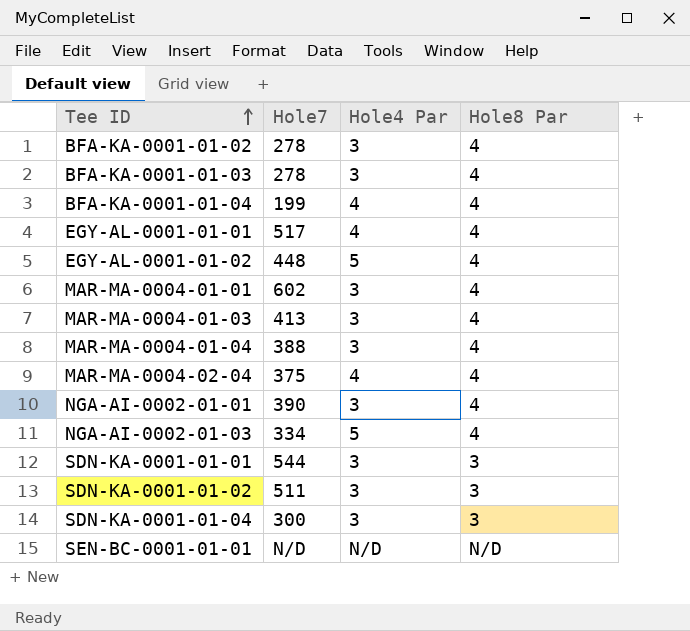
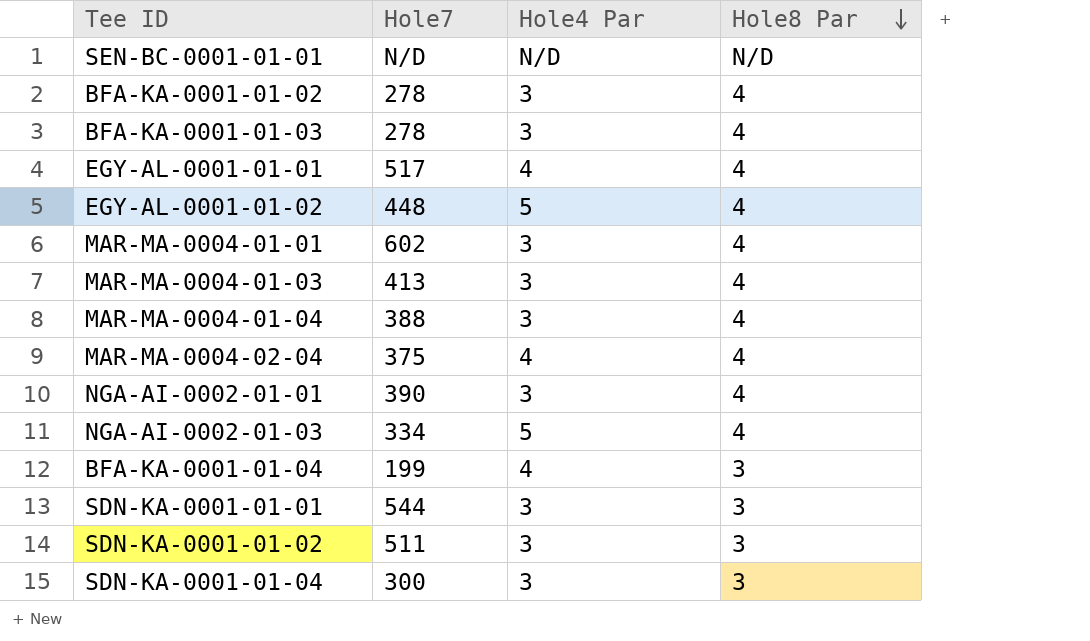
row order: Tee ID ascending -> Hole8 Par descending
BFA-KA-0001-01-04 | Hole8 Par: 4 -> 3

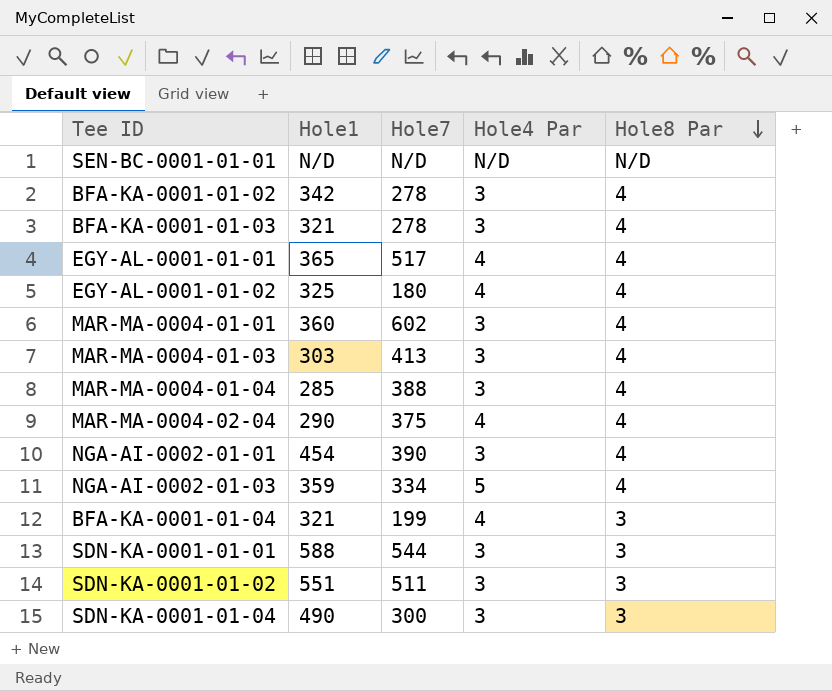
column Hole1 | position: none -> 2
EGY-AL-0001-01-02 | Hole7: 448 -> 180
EGY-AL-0001-01-02 | Hole4 Par: 5 -> 4

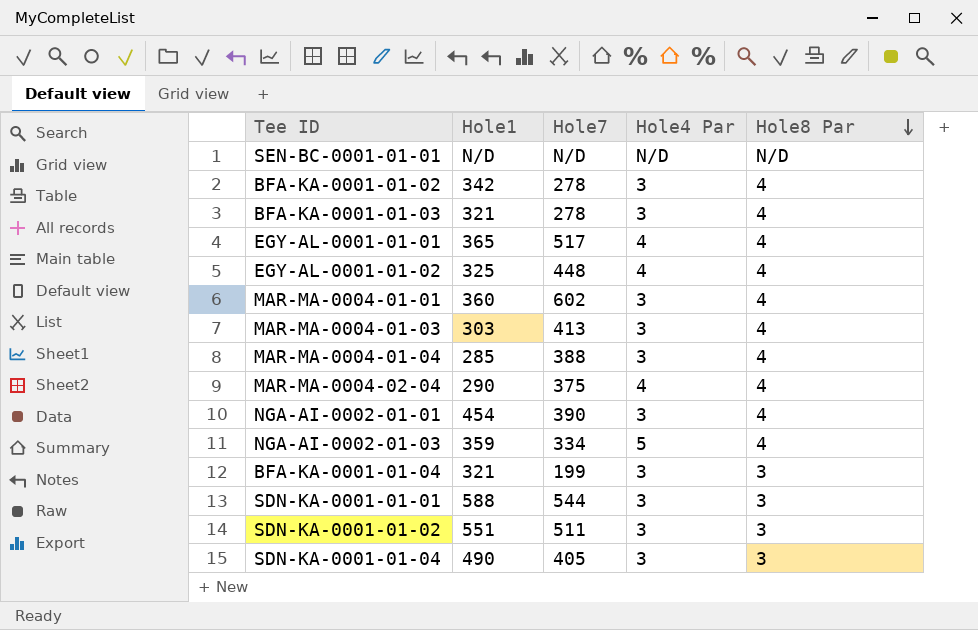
EGY-AL-0001-01-02 | Hole7: 180 -> 448
BFA-KA-0001-01-04 | Hole4 Par: 4 -> 3
SDN-KA-0001-01-04 | Hole7: 300 -> 405

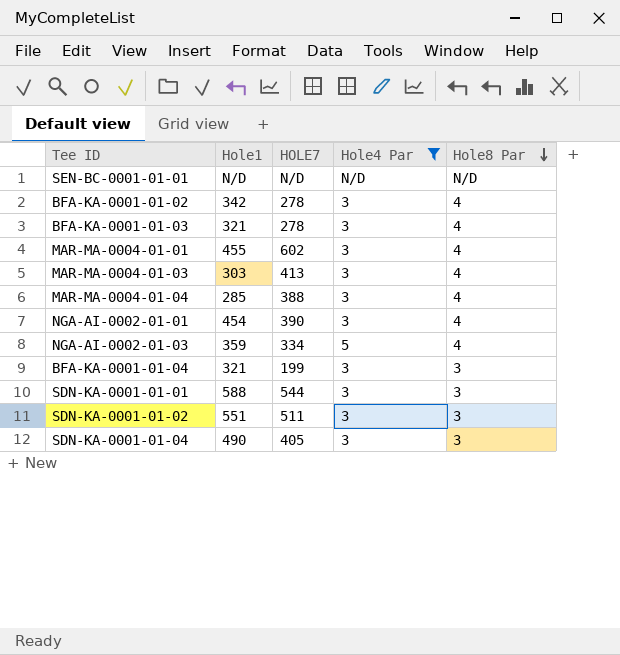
filter: none -> Hole4 Par != 4
column name: Hole7 -> HOLE7
MAR-MA-0004-01-01 | Hole1: 360 -> 455

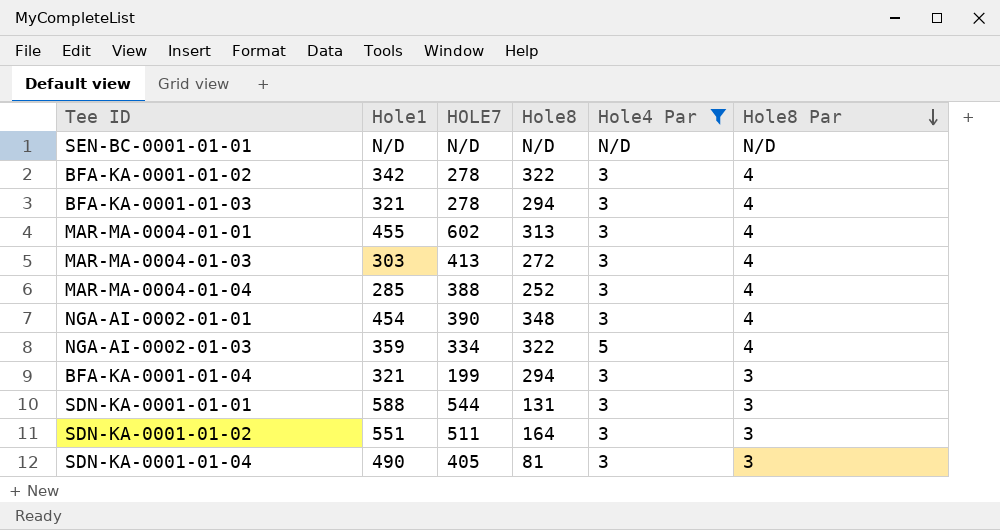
column Hole8 | position: none -> 4

